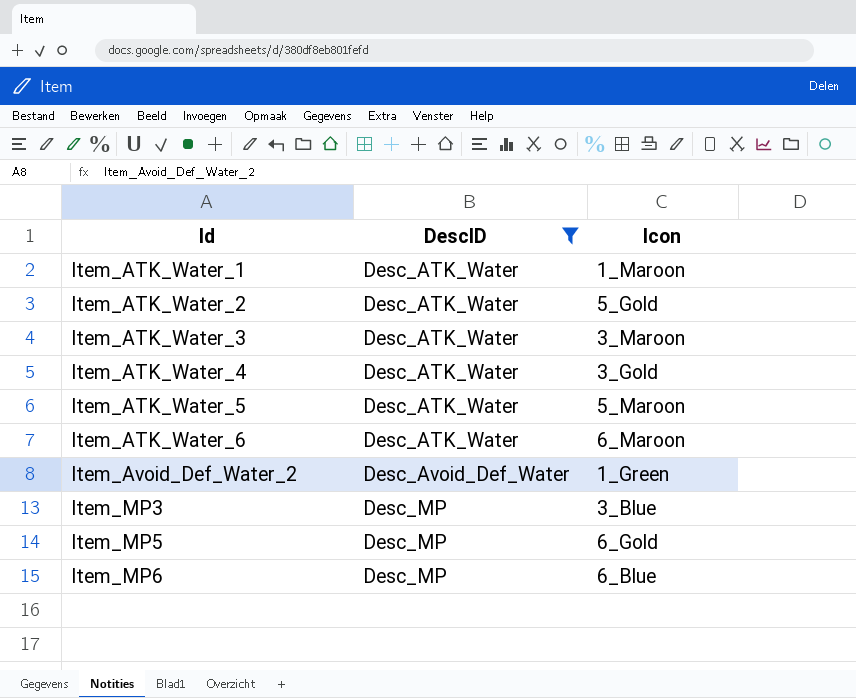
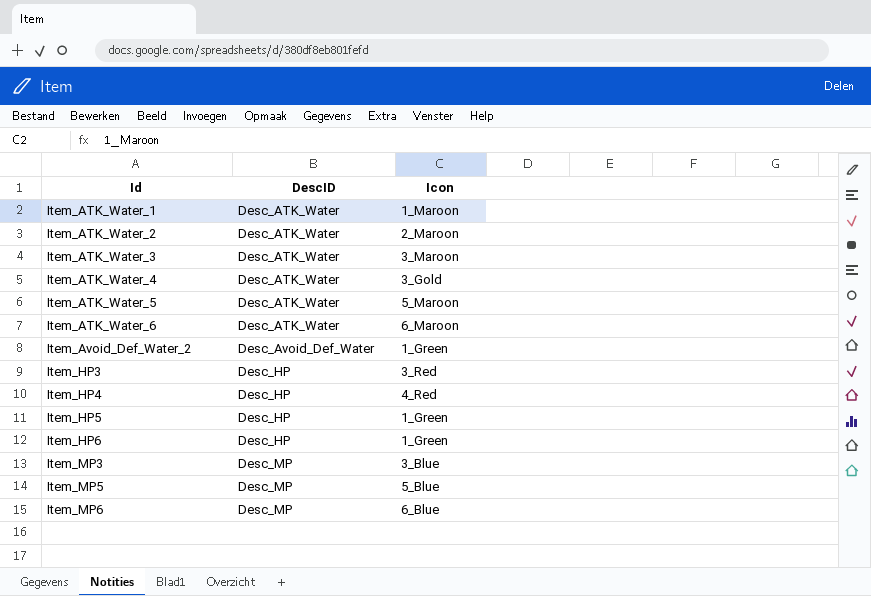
filter: DescID != Desc_HP -> none
Item_ATK_Water_2 | Icon: 5_Gold -> 2_Maroon
Item_MP5 | Icon: 6_Gold -> 5_Blue

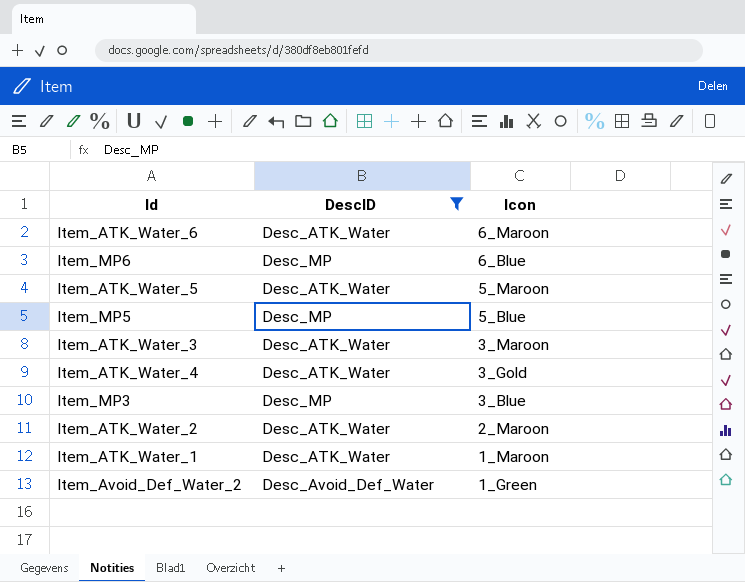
filter: none -> DescID != Desc_HP
row order: Id ascending -> Icon descending

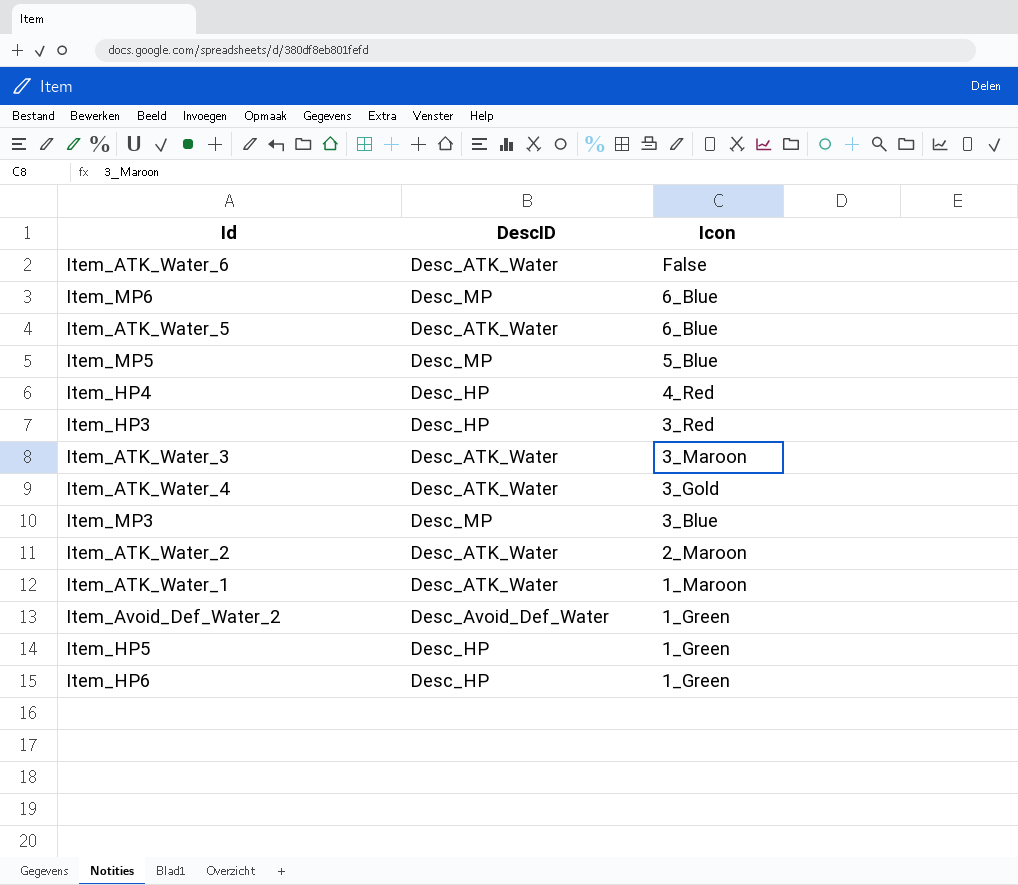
filter: DescID != Desc_HP -> none
Item_ATK_Water_6 | Icon: 6_Maroon -> False
Item_ATK_Water_5 | Icon: 5_Maroon -> 6_Blue

